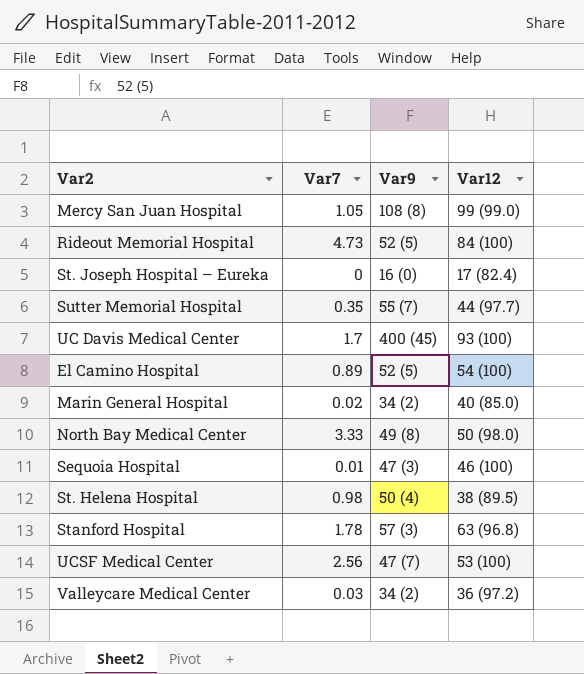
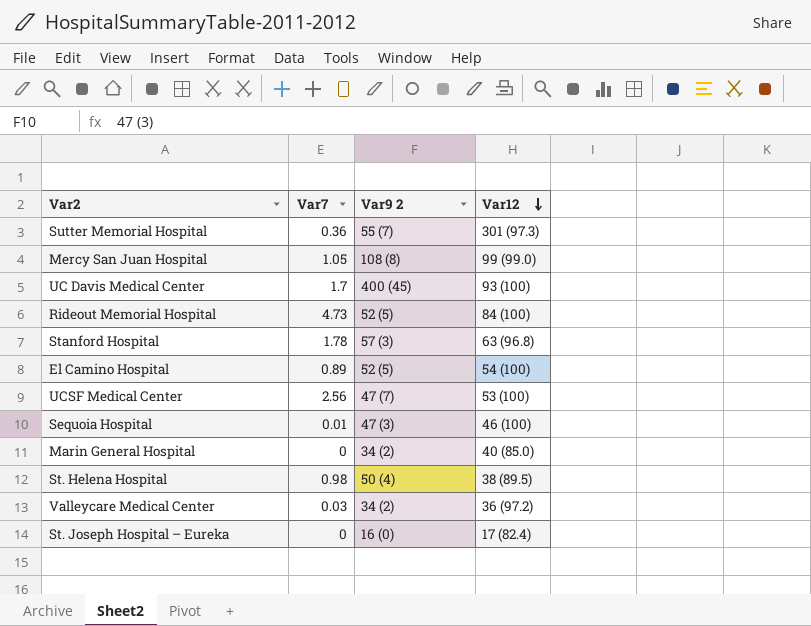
row order: none -> Var12 descending
column name: Var9 -> Var9 2
row North Bay Medical Center: 3.33 | 49 (8) | 50 (98.0) -> none
Sutter Memorial Hospital | Var7: 0.35 -> 0.36
Sutter Memorial Hospital | Var12: 44 (97.7) -> 301 (97.3)
Marin General Hospital | Var7: 0.02 -> 0

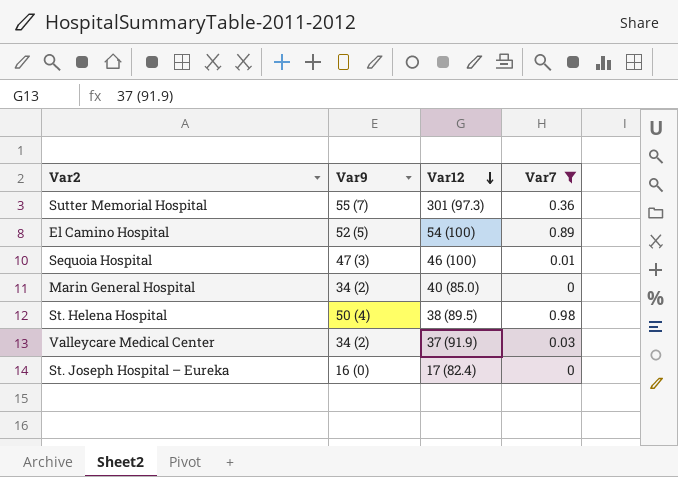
filter: none -> Var7 <= 0.98
column name: Var9 2 -> Var9
column Var7 | position: 2 -> 4
Valleycare Medical Center | Var12: 36 (97.2) -> 37 (91.9)

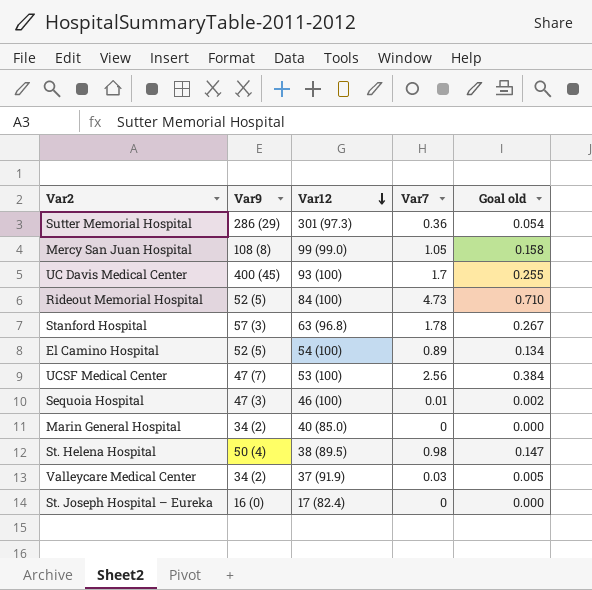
filter: Var7 <= 0.98 -> none
column Goal old | formula: none -> [Var7] * 0.15
Sutter Memorial Hospital | Var9: 55 (7) -> 286 (29)

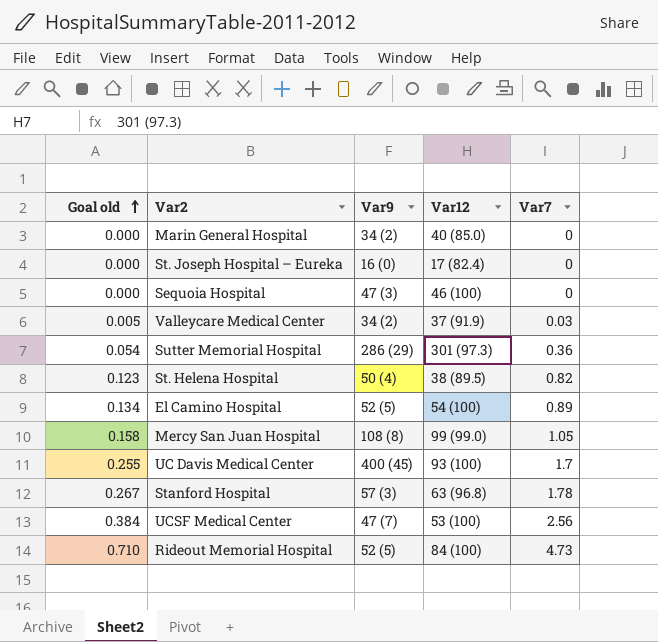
row order: Var12 descending -> Goal old ascending
column Goal old | position: 5 -> 1
Sequoia Hospital | Goal old: 0.002 -> 0.000
Sequoia Hospital | Var7: 0.01 -> 0
St. Helena Hospital | Goal old: 0.147 -> 0.123
St. Helena Hospital | Var7: 0.98 -> 0.82

